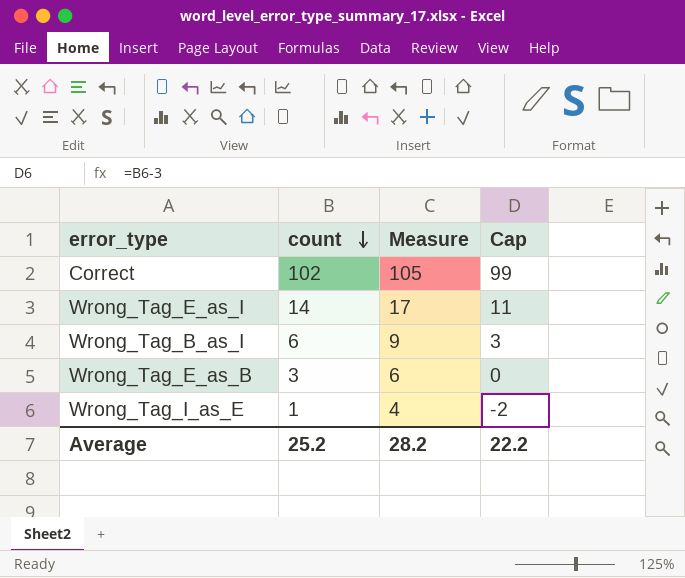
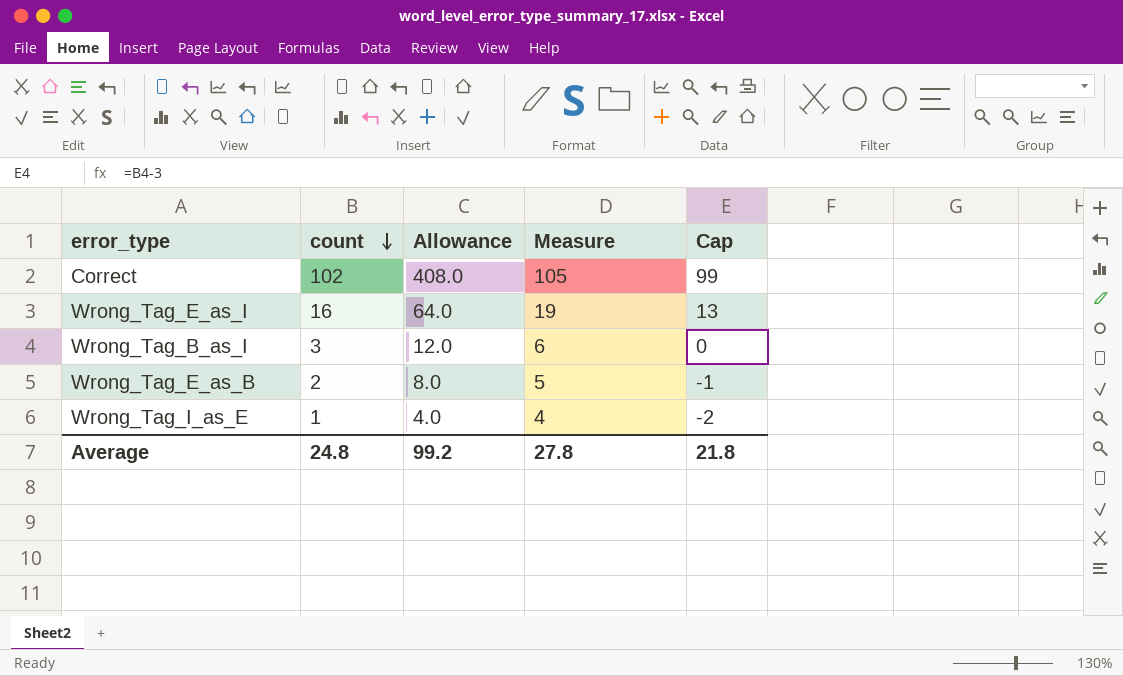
column Allowance | formula: none -> [count] * 4
Wrong_Tag_E_as_I | count: 14 -> 16
Wrong_Tag_E_as_I | Measure: 17 -> 19
Wrong_Tag_E_as_I | Cap: 11 -> 13
Wrong_Tag_B_as_I | count: 6 -> 3
Wrong_Tag_B_as_I | Measure: 9 -> 6
Wrong_Tag_B_as_I | Cap: 3 -> 0
Wrong_Tag_E_as_B | count: 3 -> 2
Wrong_Tag_E_as_B | Measure: 6 -> 5
Wrong_Tag_E_as_B | Cap: 0 -> -1
Average | count: 25.2 -> 24.8
Average | Measure: 28.2 -> 27.8
Average | Cap: 22.2 -> 21.8

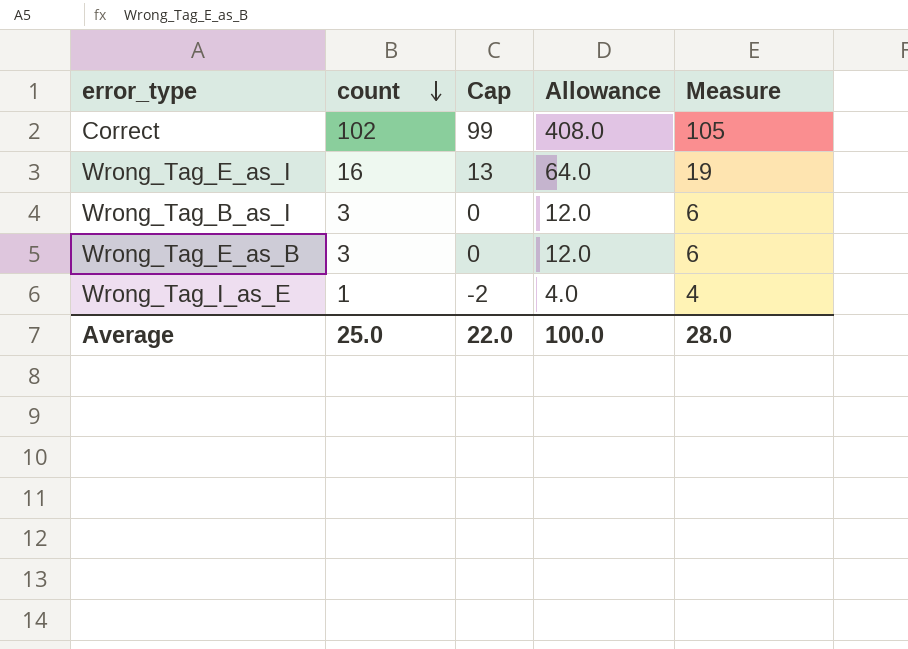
column Cap | position: 5 -> 3
Wrong_Tag_E_as_B | count: 2 -> 3
Wrong_Tag_E_as_B | Cap: -1 -> 0
Wrong_Tag_E_as_B | Allowance: 8.0 -> 12.0
Wrong_Tag_E_as_B | Measure: 5 -> 6
Average | count: 24.8 -> 25.0
Average | Cap: 21.8 -> 22.0
Average | Allowance: 99.2 -> 100.0
Average | Measure: 27.8 -> 28.0

